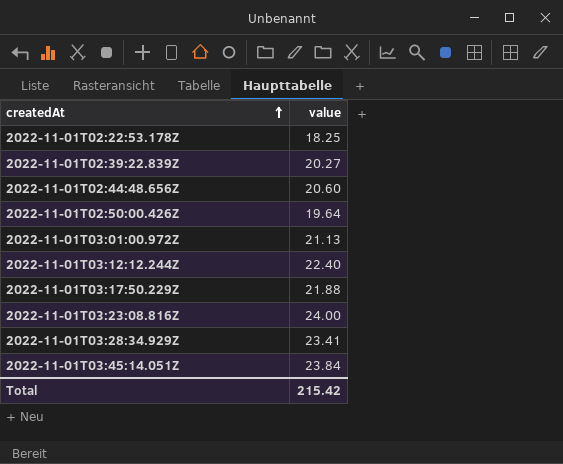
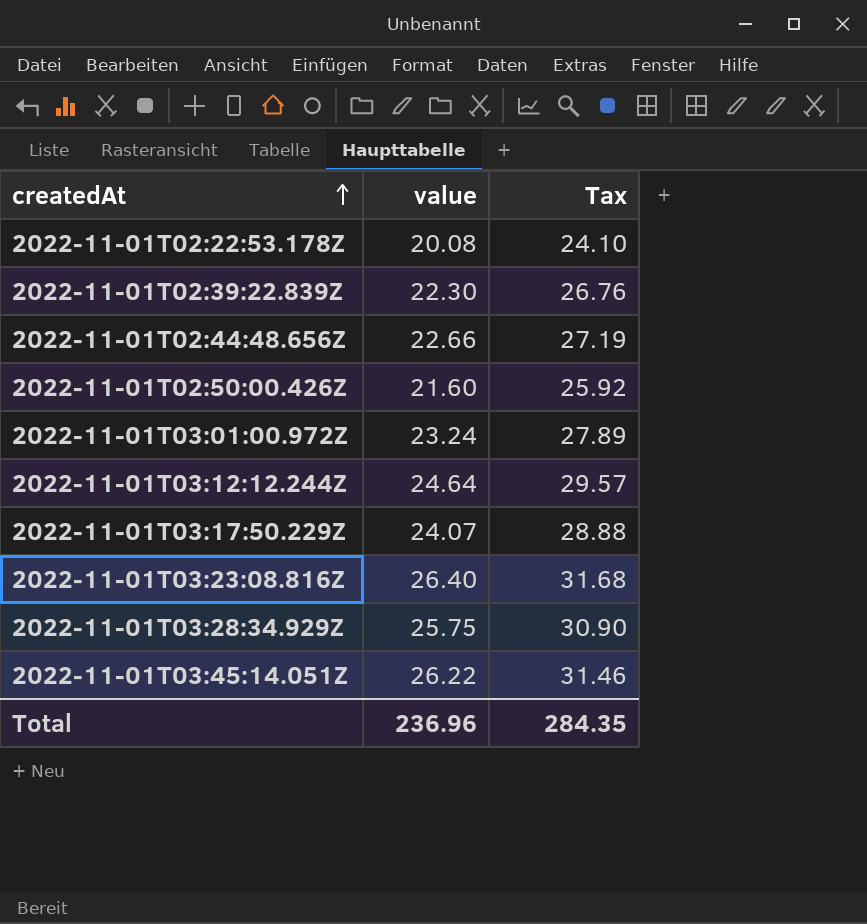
column Tax | formula: none -> [value] * 1.2
2022-11-01T02:22:53.178Z | value: 18.25 -> 20.08
2022-11-01T02:39:22.839Z | value: 20.27 -> 22.30
2022-11-01T02:44:48.656Z | value: 20.60 -> 22.66
2022-11-01T02:50:00.426Z | value: 19.64 -> 21.60
2022-11-01T03:01:00.972Z | value: 21.13 -> 23.24
2022-11-01T03:12:12.244Z | value: 22.40 -> 24.64
2022-11-01T03:17:50.229Z | value: 21.88 -> 24.07
2022-11-01T03:23:08.816Z | value: 24.00 -> 26.40
2022-11-01T03:28:34.929Z | value: 23.41 -> 25.75
2022-11-01T03:45:14.051Z | value: 23.84 -> 26.22
Total | value: 215.42 -> 236.96

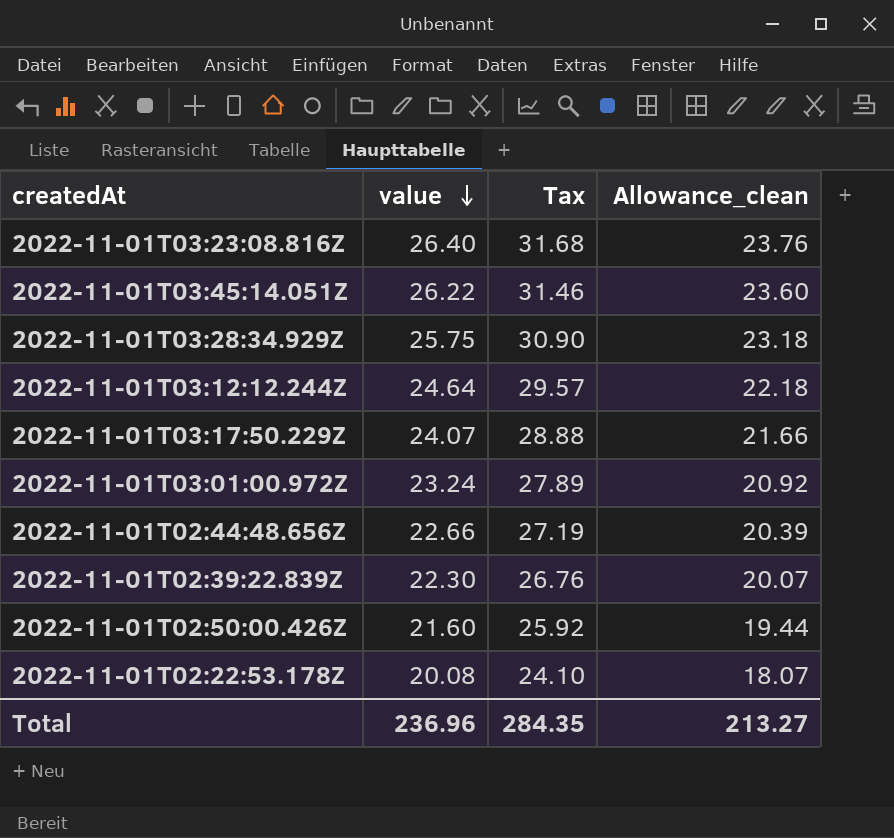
row order: createdAt ascending -> value descending
column Allowance_clean | formula: none -> [value] * 0.9

